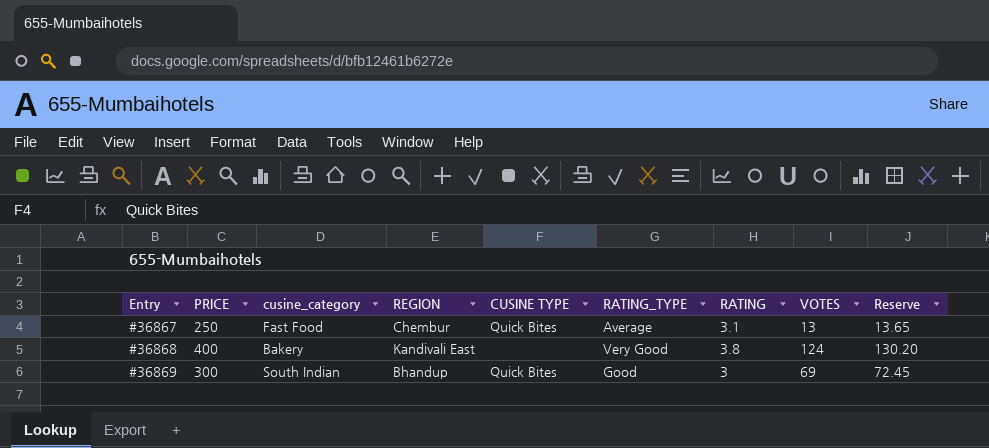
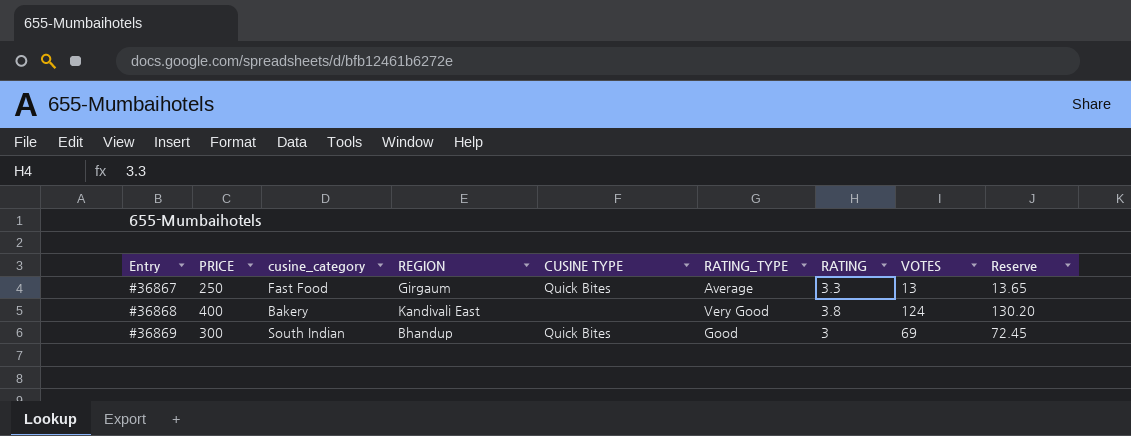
#36867 | REGION: Chembur -> Girgaum
#36867 | RATING: 3.1 -> 3.3

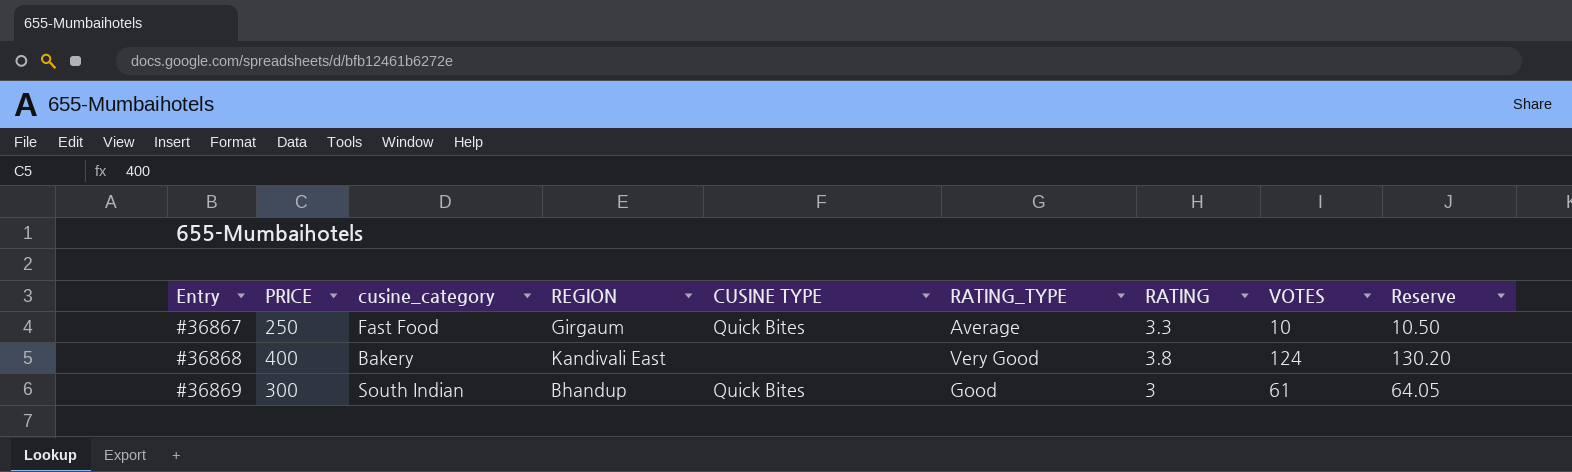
#36867 | VOTES: 13 -> 10
#36867 | Reserve: 13.65 -> 10.50
#36869 | VOTES: 69 -> 61
#36869 | Reserve: 72.45 -> 64.05

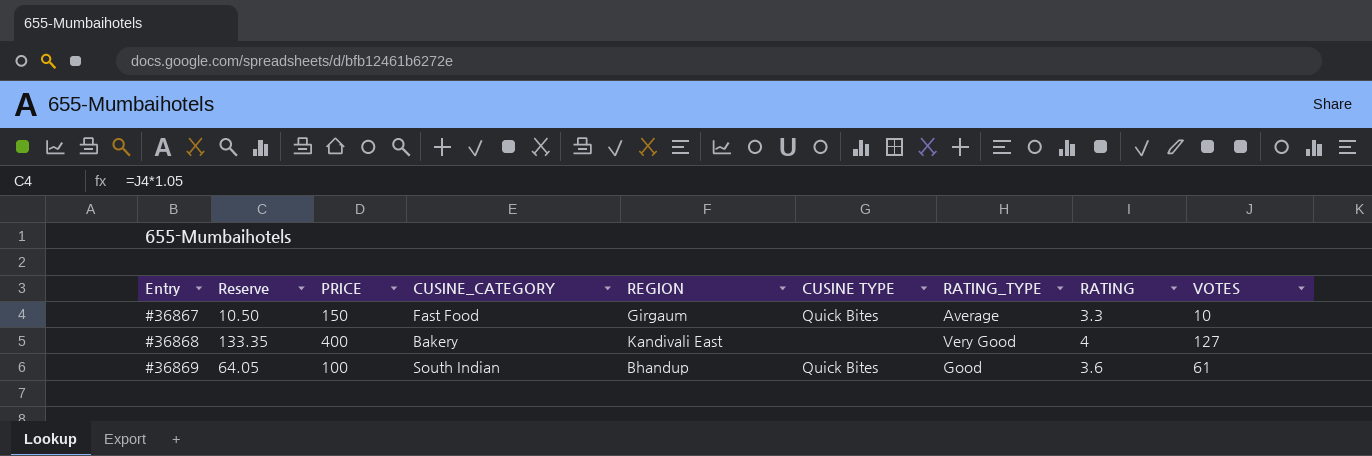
column Reserve | position: 9 -> 2
column name: cusine_category -> CUSINE_CATEGORY
#36867 | PRICE: 250 -> 150
#36868 | Reserve: 130.20 -> 133.35
#36868 | RATING: 3.8 -> 4
#36868 | VOTES: 124 -> 127
#36869 | PRICE: 300 -> 100
#36869 | RATING: 3 -> 3.6

